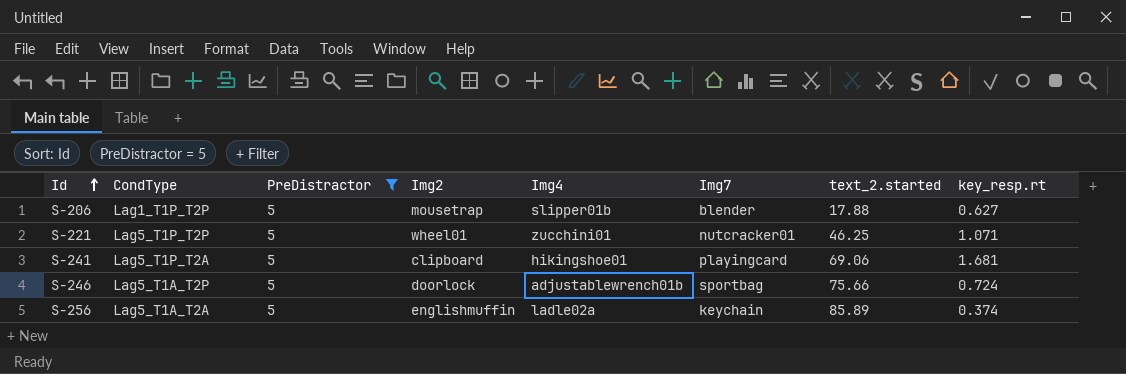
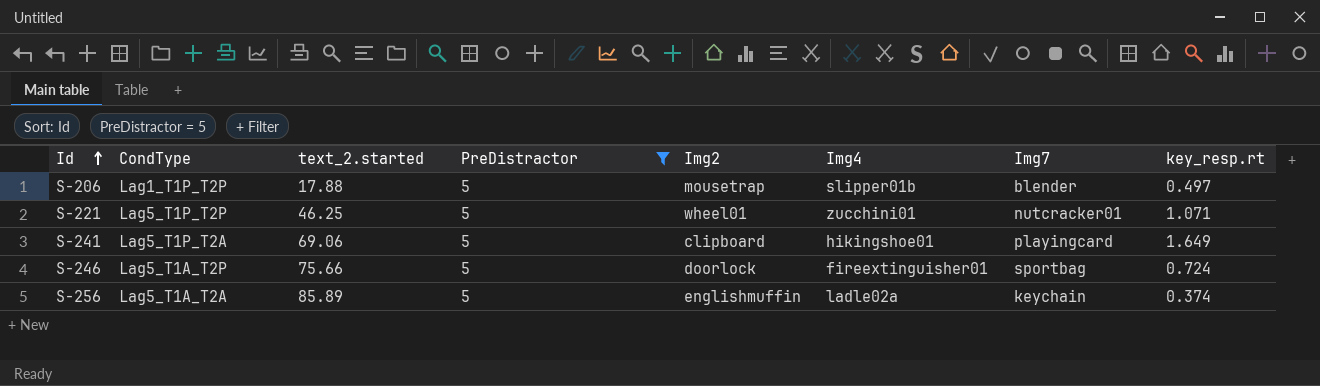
column text_2.started | position: 7 -> 3
S-206 | key_resp.rt: 0.627 -> 0.497
S-241 | key_resp.rt: 1.681 -> 1.649
S-246 | Img4: adjustablewrench01b -> fireextinguisher01

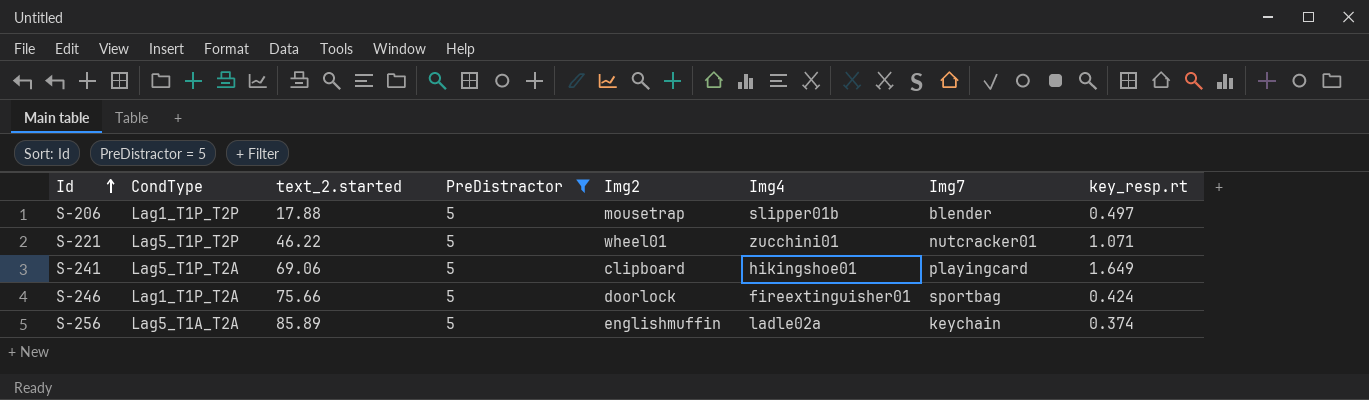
S-221 | text_2.started: 46.25 -> 46.22
S-246 | CondType: Lag5_T1A_T2P -> Lag1_T1P_T2A
S-246 | key_resp.rt: 0.724 -> 0.424

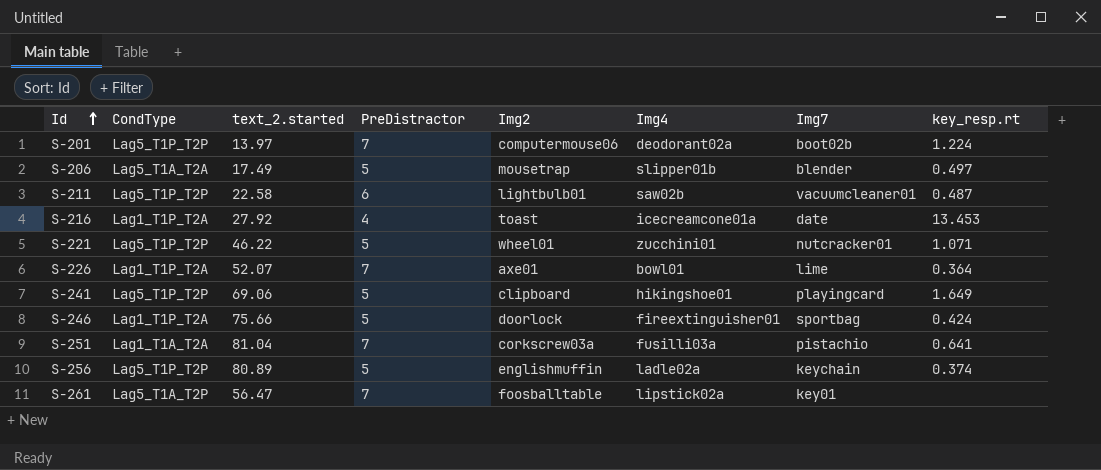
filter: PreDistractor = 5 -> none
S-206 | CondType: Lag1_T1P_T2P -> Lag5_T1A_T2A
S-206 | text_2.started: 17.88 -> 17.49
S-241 | CondType: Lag5_T1P_T2A -> Lag5_T1P_T2P
S-256 | CondType: Lag5_T1A_T2A -> Lag5_T1P_T2P
S-256 | text_2.started: 85.89 -> 80.89

